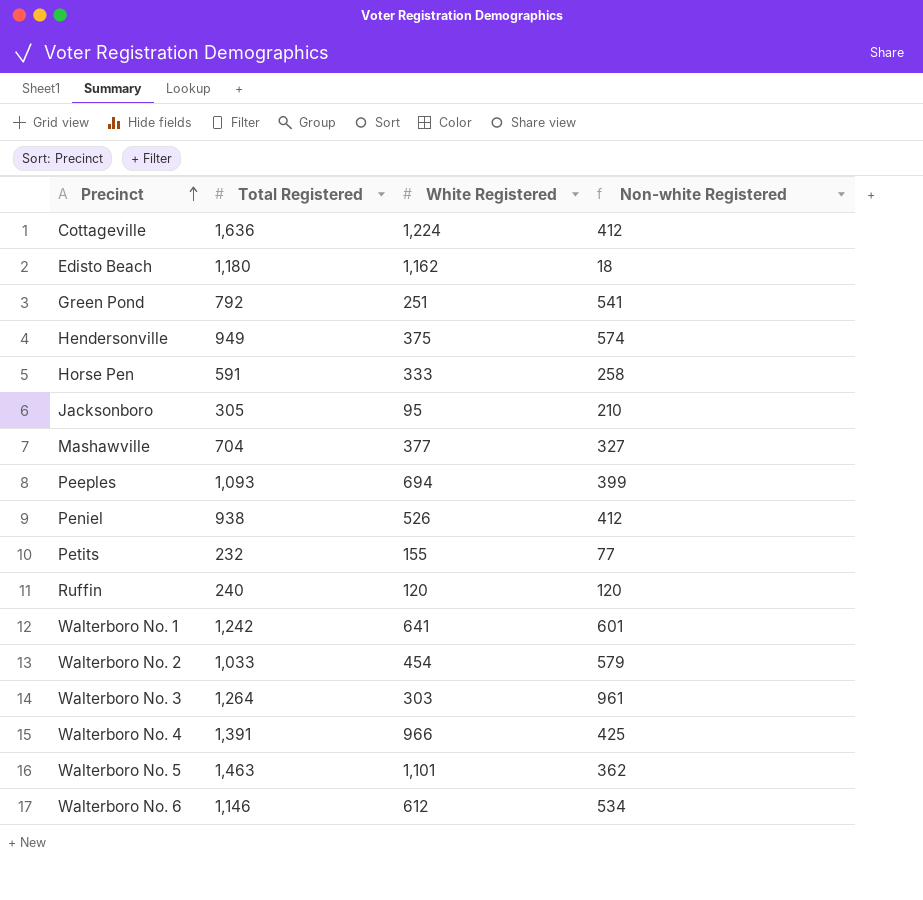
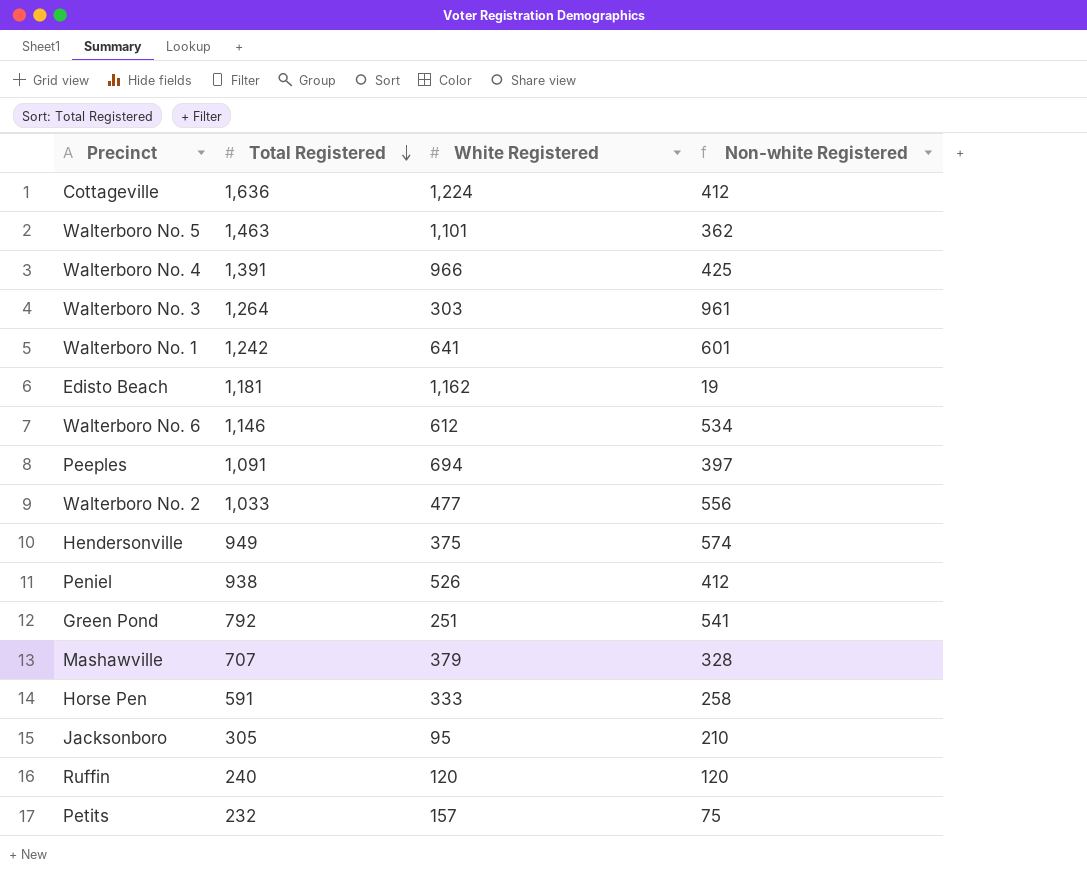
row order: Precinct ascending -> Total Registered descending
Edisto Beach | Total Registered: 1,180 -> 1,181
Edisto Beach | Non-white Registered: 18 -> 19
Peeples | Total Registered: 1,093 -> 1,091
Peeples | Non-white Registered: 399 -> 397
Walterboro No. 2 | White Registered: 454 -> 477
Walterboro No. 2 | Non-white Registered: 579 -> 556
Mashawville | Total Registered: 704 -> 707
Mashawville | White Registered: 377 -> 379
Mashawville | Non-white Registered: 327 -> 328
Petits | White Registered: 155 -> 157
Petits | Non-white Registered: 77 -> 75

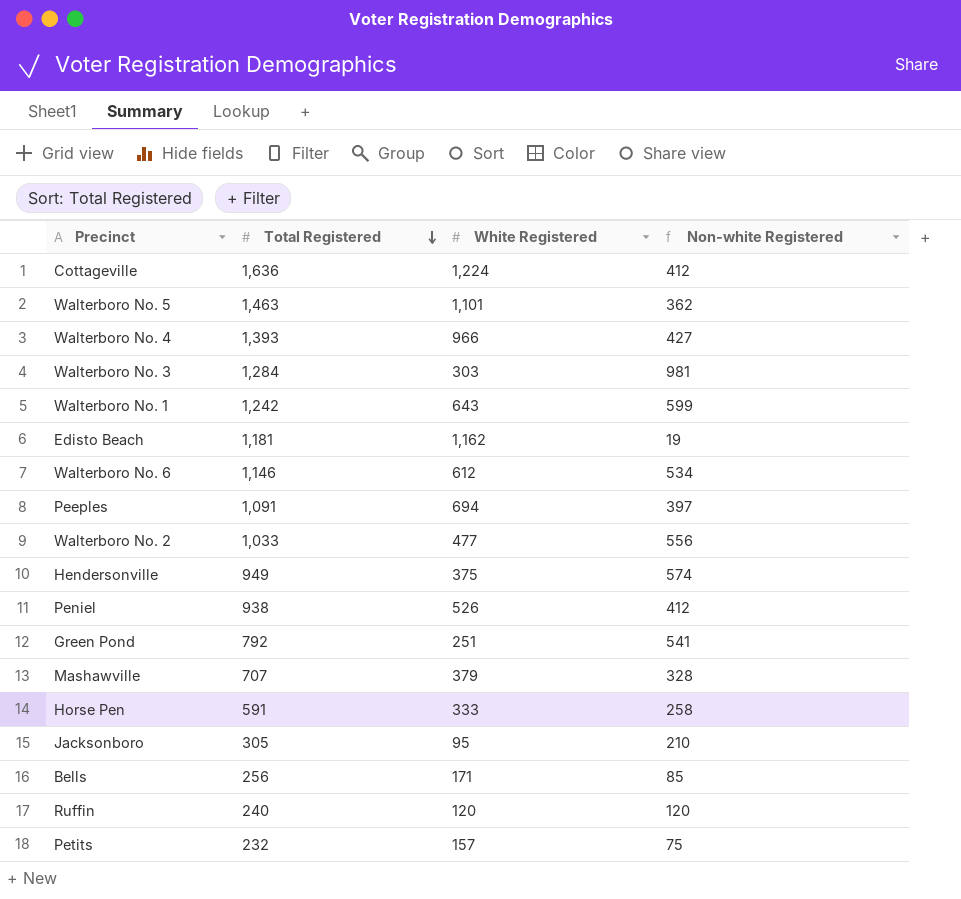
Walterboro No. 4 | Total Registered: 1,391 -> 1,393
Walterboro No. 4 | Non-white Registered: 425 -> 427
Walterboro No. 3 | Total Registered: 1,264 -> 1,284
Walterboro No. 3 | Non-white Registered: 961 -> 981
Walterboro No. 1 | White Registered: 641 -> 643
Walterboro No. 1 | Non-white Registered: 601 -> 599
row Bells: none -> 256 | 171 | 85

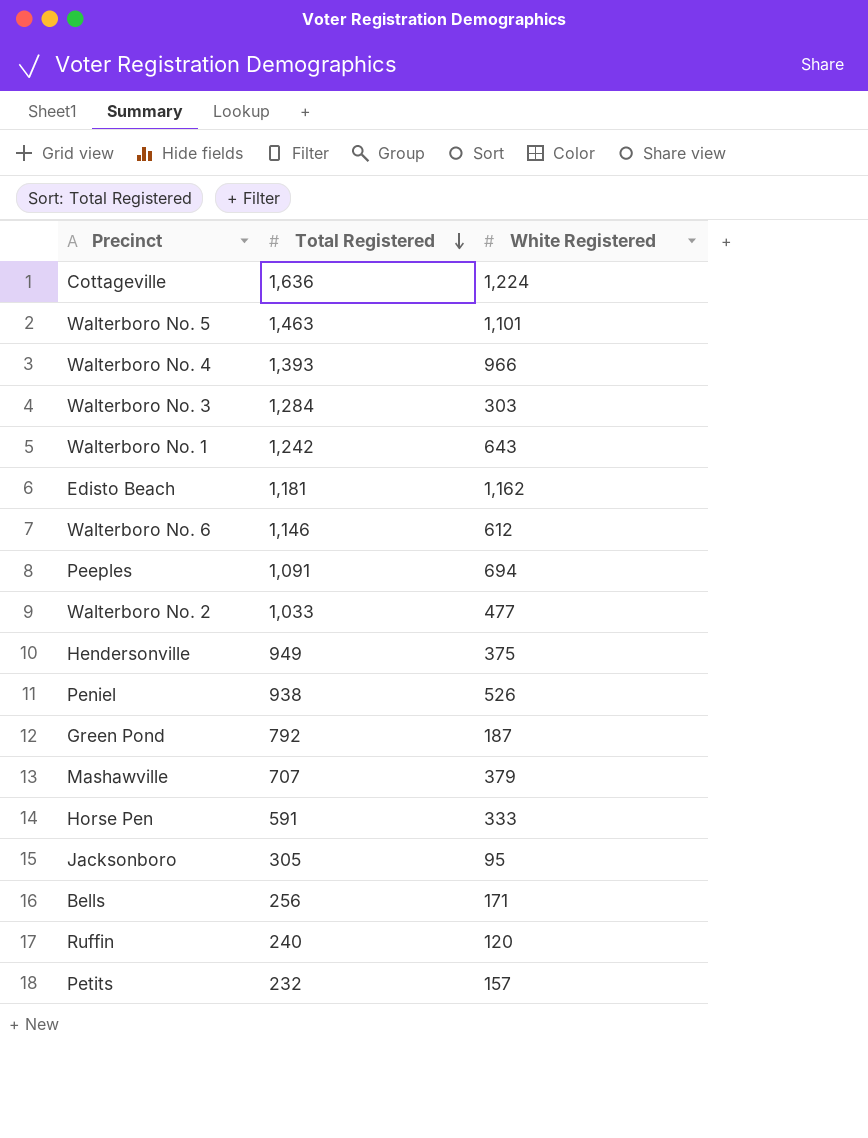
column Non-white Registered | formula: [Total Registered] - [White Registered] -> none
Green Pond | White Registered: 251 -> 187

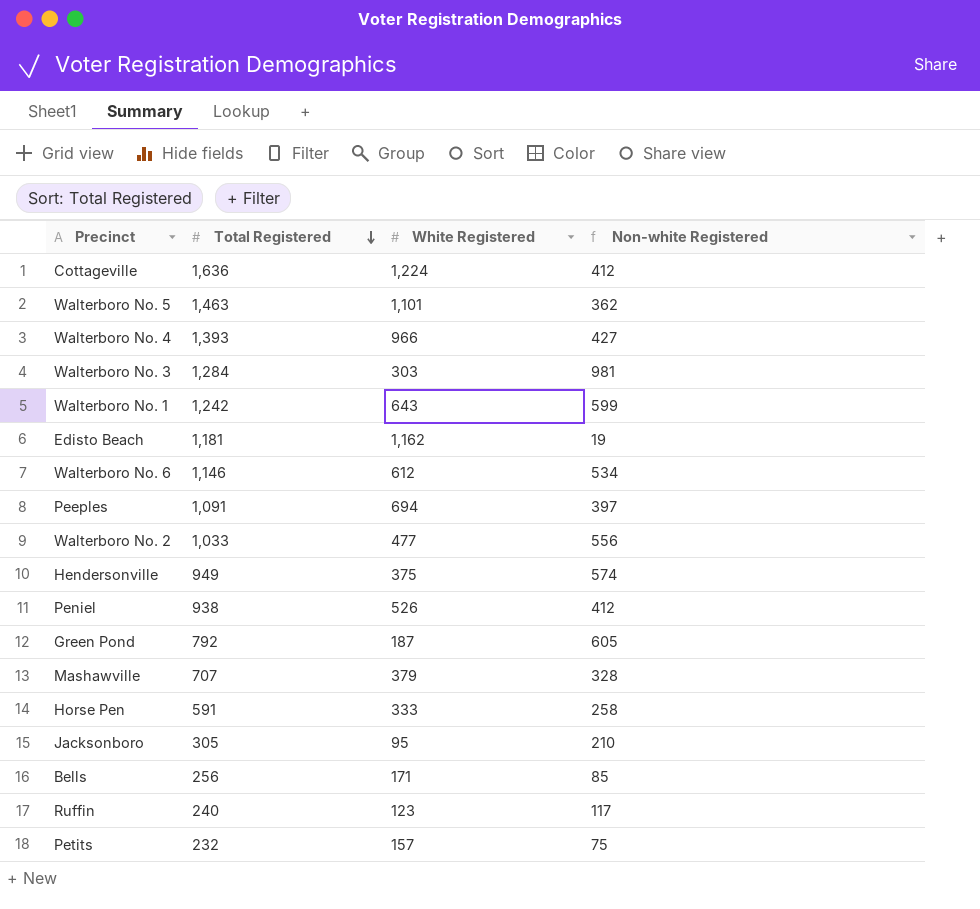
column Non-white Registered | formula: none -> [Total Registered] - [White Registered]
Ruffin | White Registered: 120 -> 123

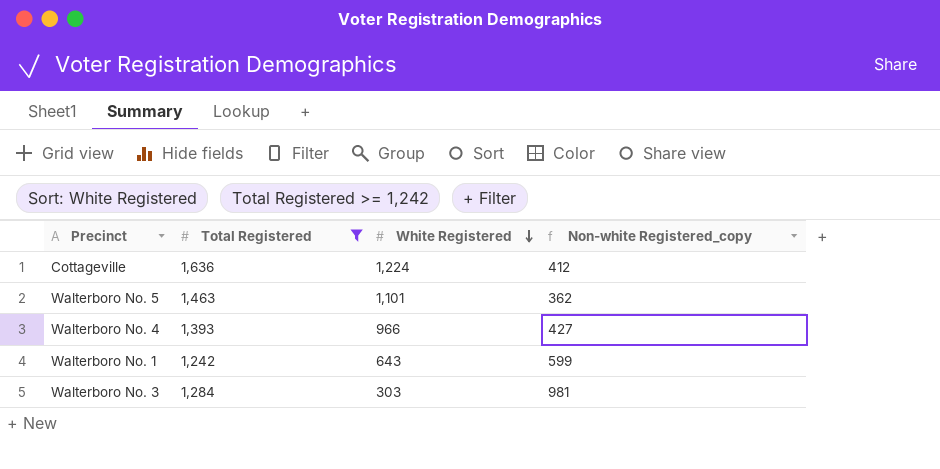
filter: none -> Total Registered >= 1,242
row order: Total Registered descending -> White Registered descending
column name: Non-white Registered -> Non-white Registered_copy

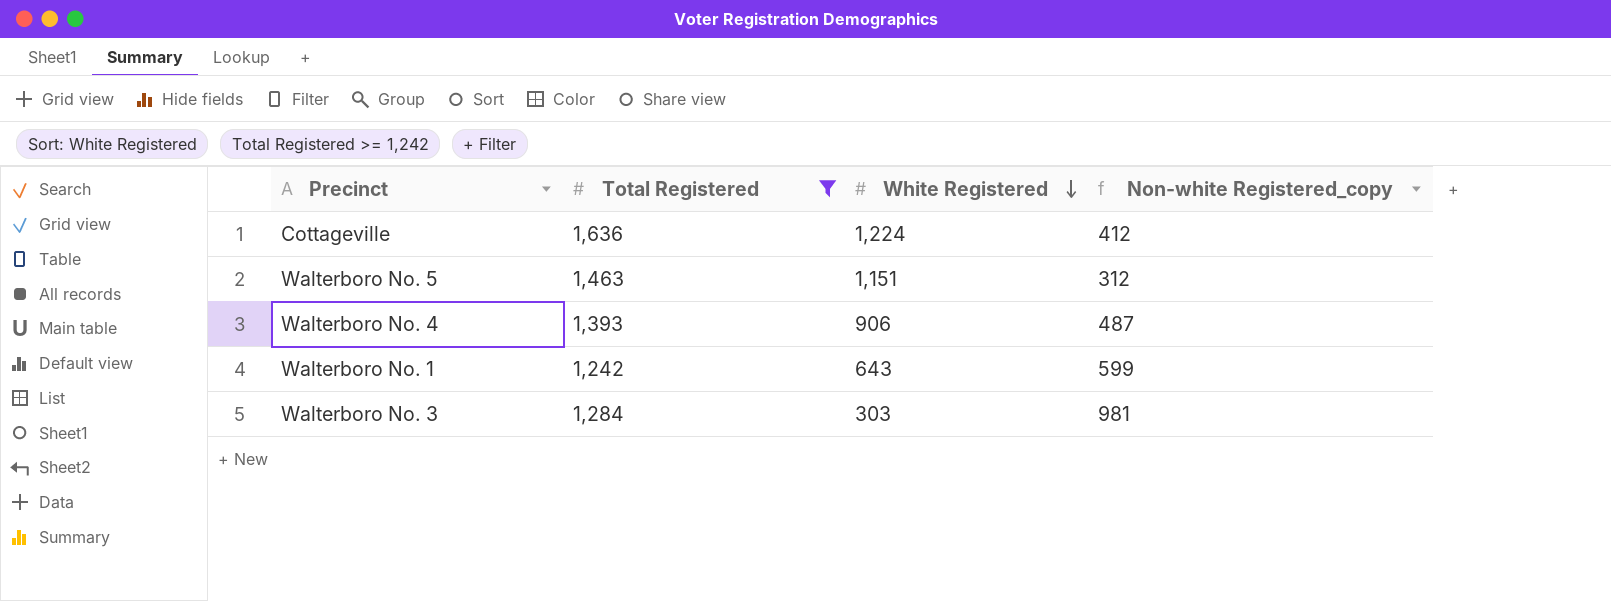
Walterboro No. 5 | White Registered: 1,101 -> 1,151
Walterboro No. 5 | Non-white Registered_copy: 362 -> 312
Walterboro No. 4 | White Registered: 966 -> 906
Walterboro No. 4 | Non-white Registered_copy: 427 -> 487

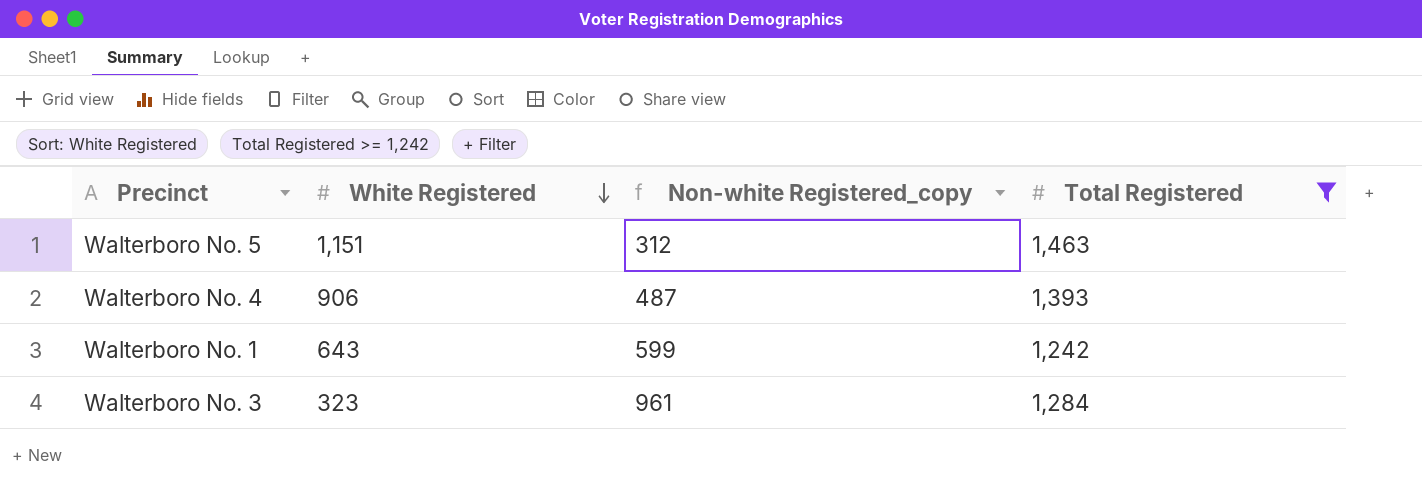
column Total Registered | position: 2 -> 4
row Cottageville: 1,636 | 1,224 | 412 -> none
Walterboro No. 3 | White Registered: 303 -> 323
Walterboro No. 3 | Non-white Registered_copy: 981 -> 961

